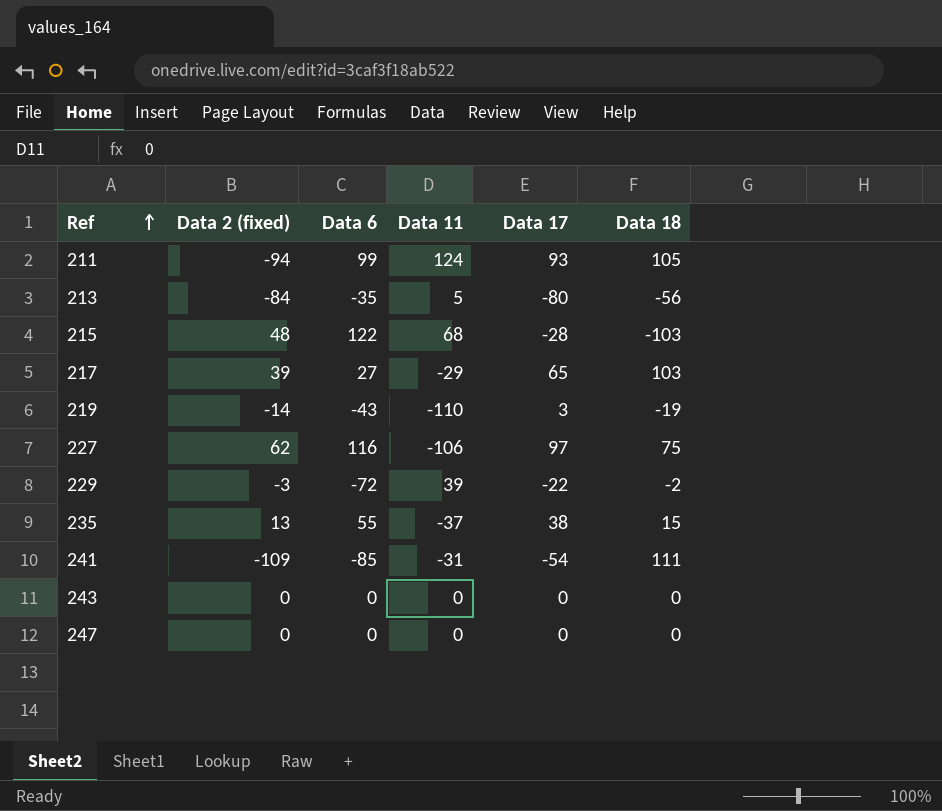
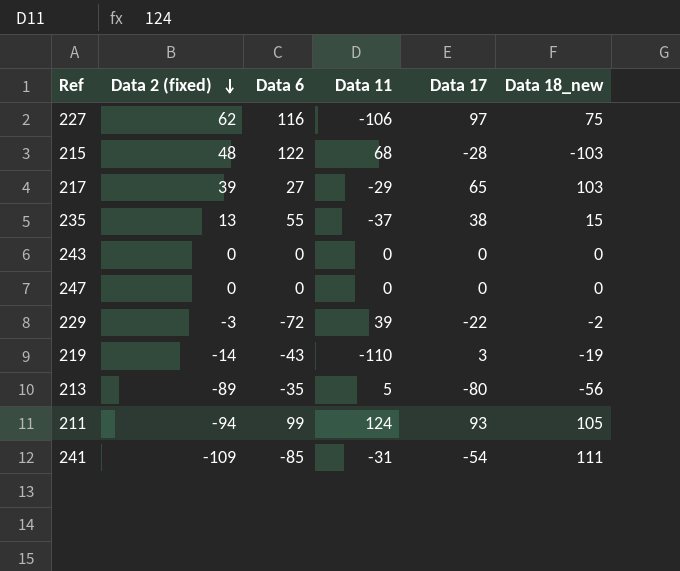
row order: Ref ascending -> Data 2 (fixed) descending
column name: Data 18 -> Data 18_new
213 | Data 2 (fixed): -84 -> -89

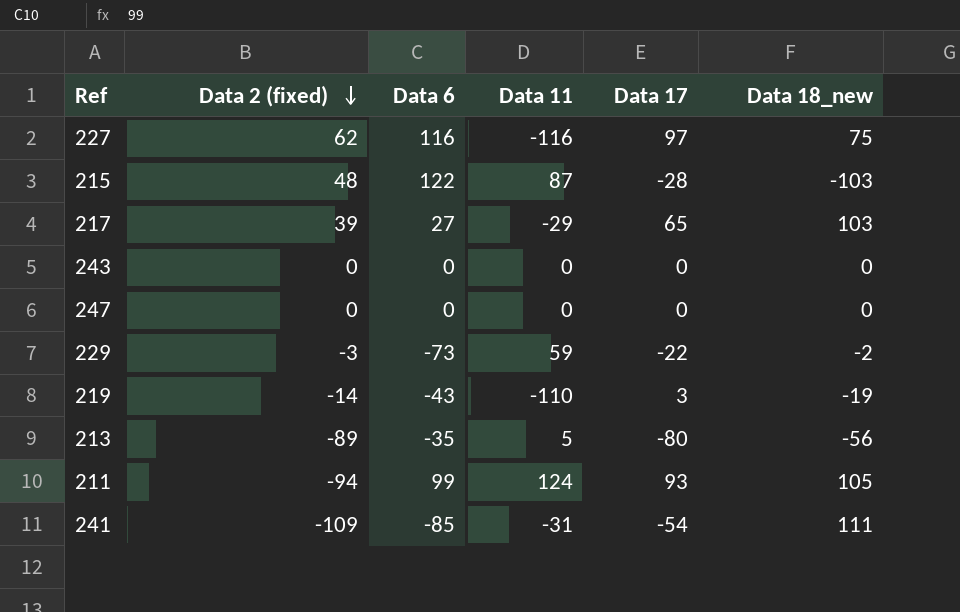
row 235: 13 | 55 | -37 | 38 | 15 -> none
227 | Data 11: -106 -> -116
215 | Data 11: 68 -> 87
229 | Data 6: -72 -> -73
229 | Data 11: 39 -> 59

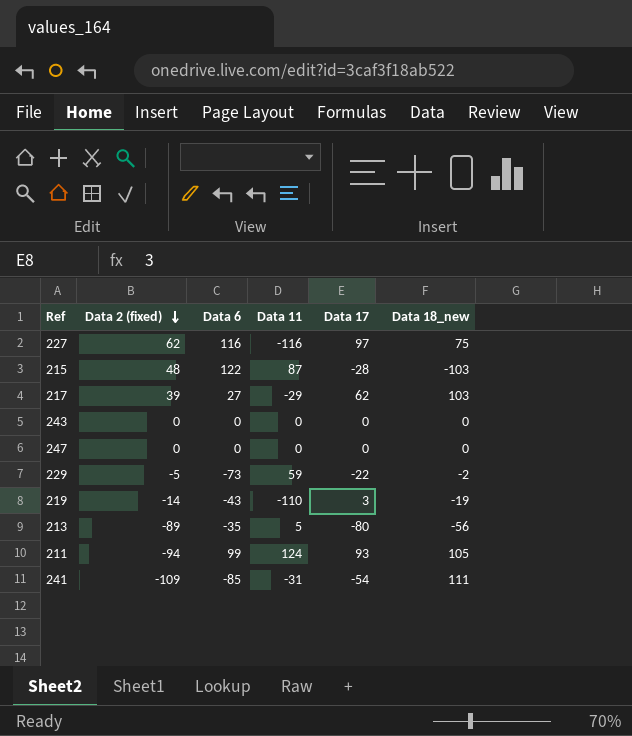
217 | Data 17: 65 -> 62
229 | Data 2 (fixed): -3 -> -5

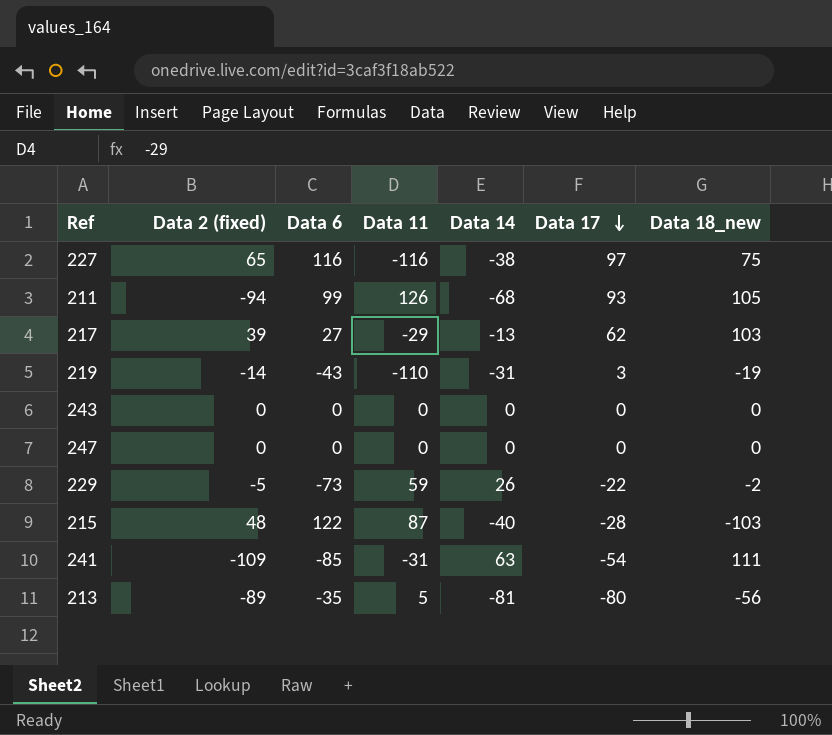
row order: Data 2 (fixed) descending -> Data 17 descending
column Data 14 | position: none -> 5
227 | Data 2 (fixed): 62 -> 65
211 | Data 11: 124 -> 126

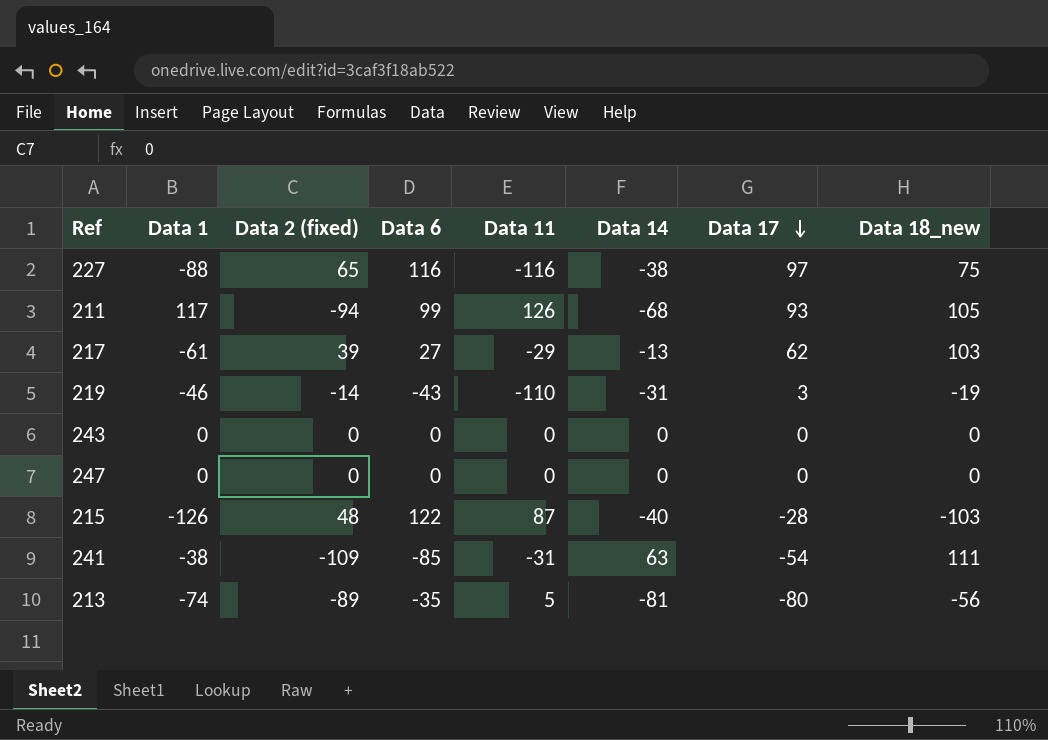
column Data 1 | position: none -> 2
row 229: -5 | -73 | 59 | 26 | -22 | -2 -> none

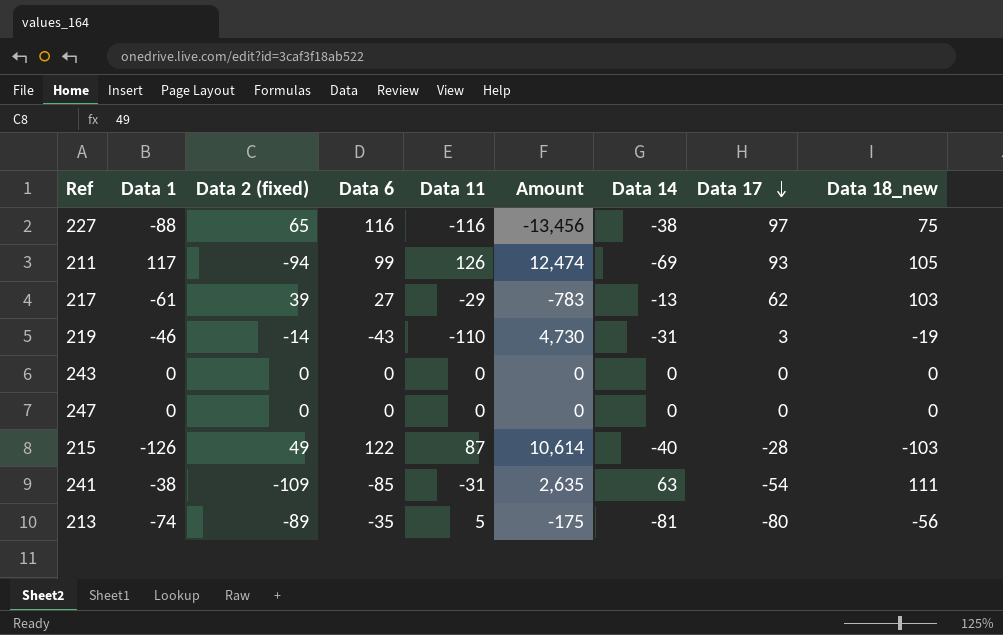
column Amount | formula: none -> [Data 6] * [Data 11]
211 | Data 14: -68 -> -69
215 | Data 2 (fixed): 48 -> 49

